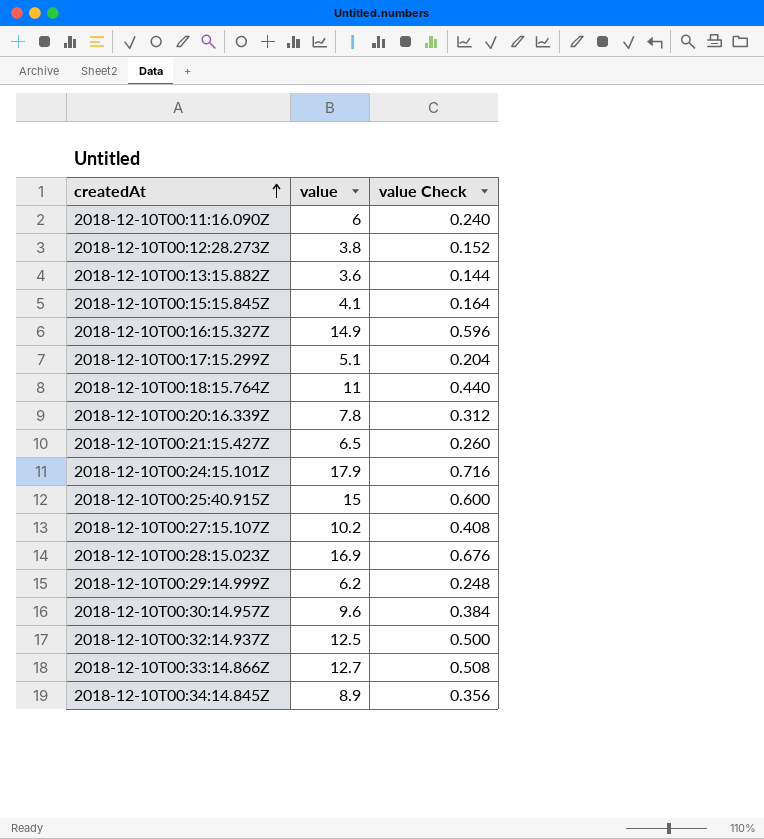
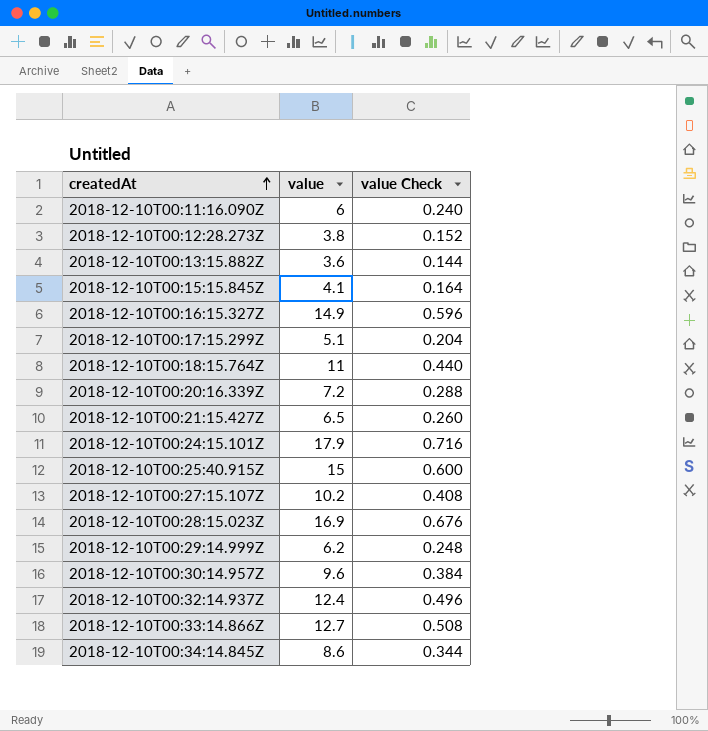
2018-12-10T00:20:16.339Z | value: 7.8 -> 7.2
2018-12-10T00:20:16.339Z | value Check: 0.312 -> 0.288
2018-12-10T00:32:14.937Z | value: 12.5 -> 12.4
2018-12-10T00:32:14.937Z | value Check: 0.500 -> 0.496
2018-12-10T00:34:14.845Z | value: 8.9 -> 8.6
2018-12-10T00:34:14.845Z | value Check: 0.356 -> 0.344

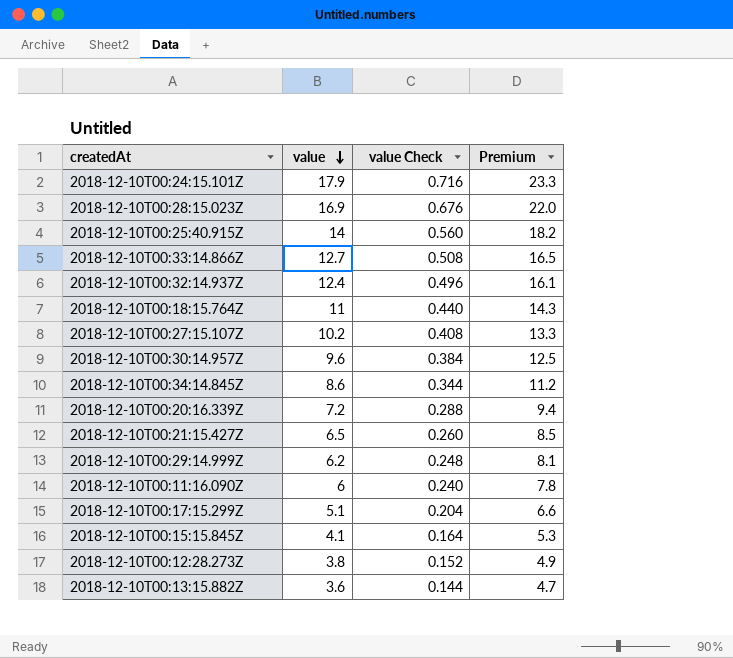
row order: createdAt ascending -> value descending
column Premium | formula: none -> [value] * 1.3
row 2018-12-10T00:16:15.327Z: 14.9 | 0.596 -> none
2018-12-10T00:25:40.915Z | value: 15 -> 14
2018-12-10T00:25:40.915Z | value Check: 0.600 -> 0.560

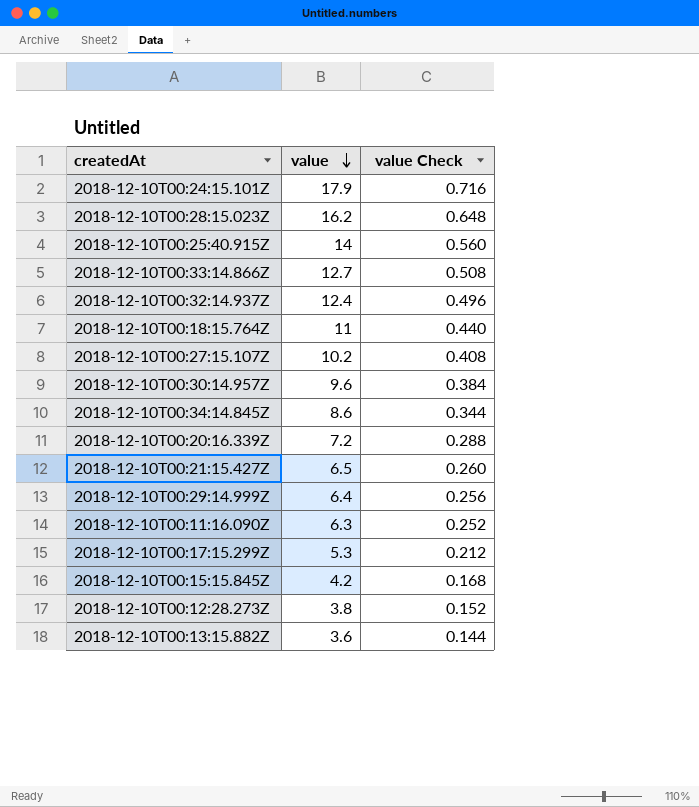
column Premium | formula: [value] * 1.3 -> none
2018-12-10T00:28:15.023Z | value: 16.9 -> 16.2
2018-12-10T00:28:15.023Z | value Check: 0.676 -> 0.648
2018-12-10T00:29:14.999Z | value: 6.2 -> 6.4
2018-12-10T00:29:14.999Z | value Check: 0.248 -> 0.256
2018-12-10T00:11:16.090Z | value: 6 -> 6.3
2018-12-10T00:11:16.090Z | value Check: 0.240 -> 0.252
2018-12-10T00:17:15.299Z | value: 5.1 -> 5.3
2018-12-10T00:17:15.299Z | value Check: 0.204 -> 0.212
2018-12-10T00:15:15.845Z | value: 4.1 -> 4.2
2018-12-10T00:15:15.845Z | value Check: 0.164 -> 0.168

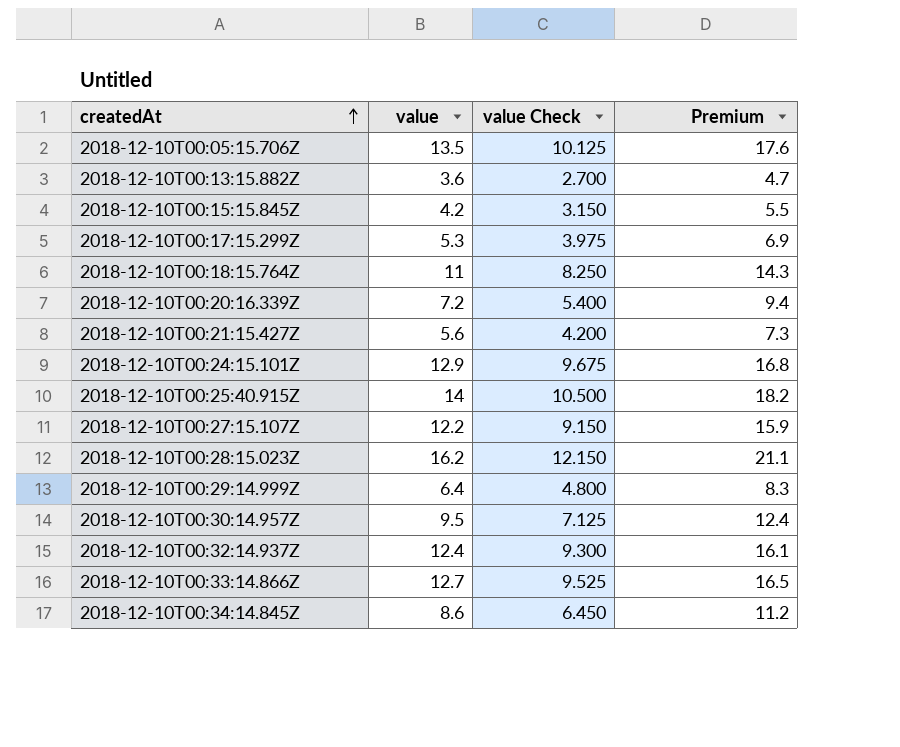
row order: value descending -> createdAt ascending
column value Check | formula: [value] * 0.04 -> [value] * 0.75
column Premium | formula: none -> [value] * 1.3
row 2018-12-10T00:11:16.090Z: 6.3 | 0.252 -> none
row 2018-12-10T00:12:28.273Z: 3.8 | 0.152 -> none
row 2018-12-10T00:05:15.706Z: none -> 13.5 | 10.125 | 17.6
2018-12-10T00:21:15.427Z | value: 6.5 -> 5.6
2018-12-10T00:24:15.101Z | value: 17.9 -> 12.9
2018-12-10T00:27:15.107Z | value: 10.2 -> 12.2
2018-12-10T00:30:14.957Z | value: 9.6 -> 9.5

